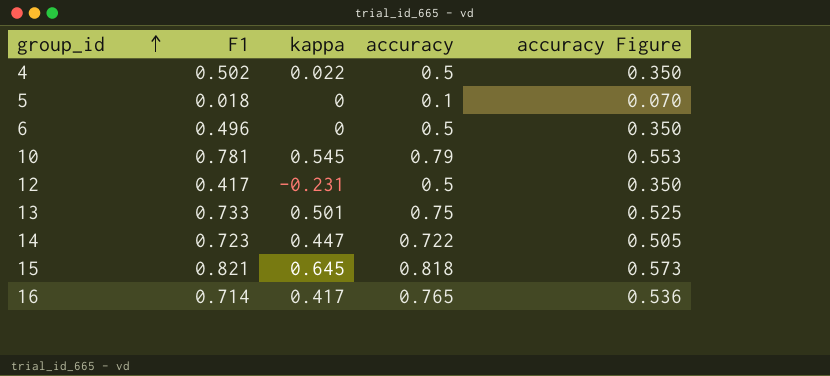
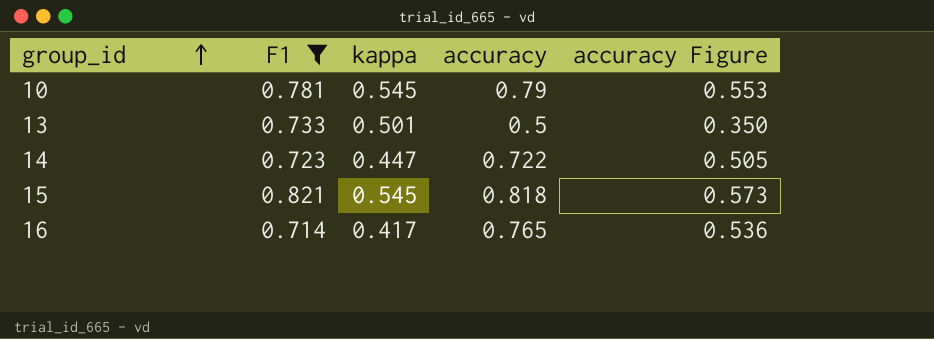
filter: none -> F1 >= 0.714
13 | accuracy: 0.75 -> 0.5
13 | accuracy Figure: 0.525 -> 0.350
15 | kappa: 0.645 -> 0.545

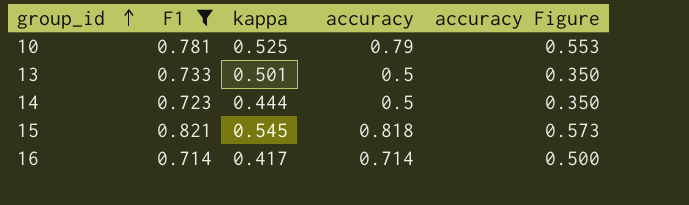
10 | kappa: 0.545 -> 0.525
14 | kappa: 0.447 -> 0.444
14 | accuracy: 0.722 -> 0.5
14 | accuracy Figure: 0.505 -> 0.350
16 | accuracy: 0.765 -> 0.714
16 | accuracy Figure: 0.536 -> 0.500

